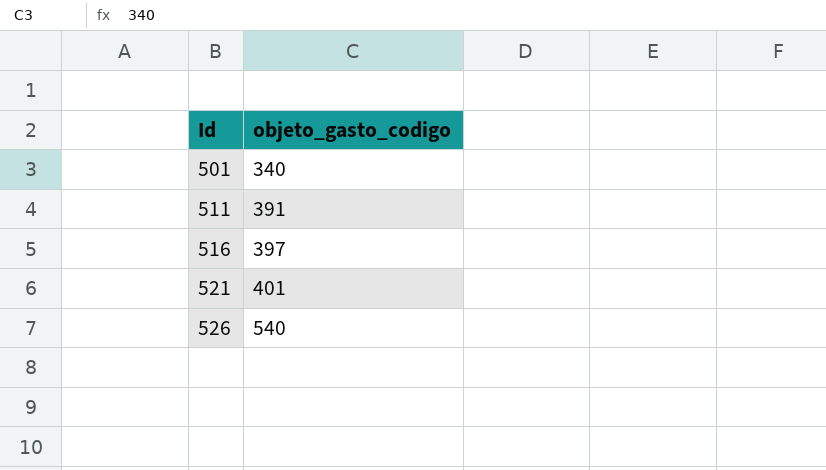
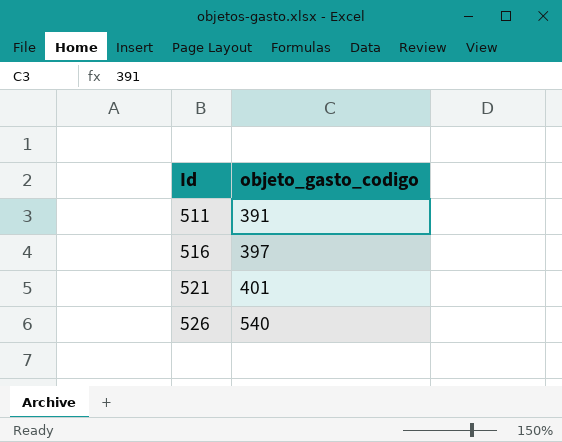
row 501: 340 -> none

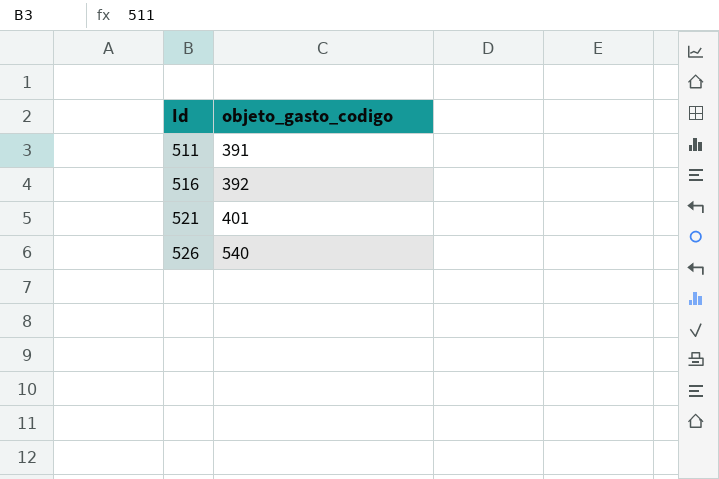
516 | objeto_gasto_codigo: 397 -> 392

